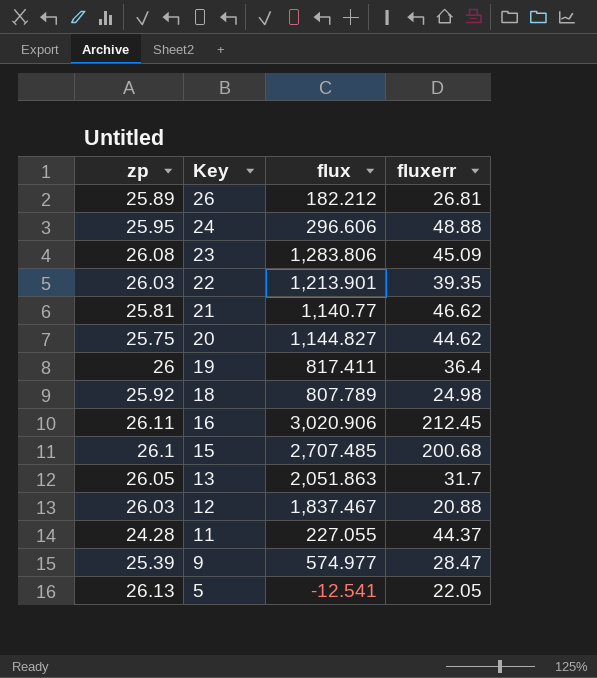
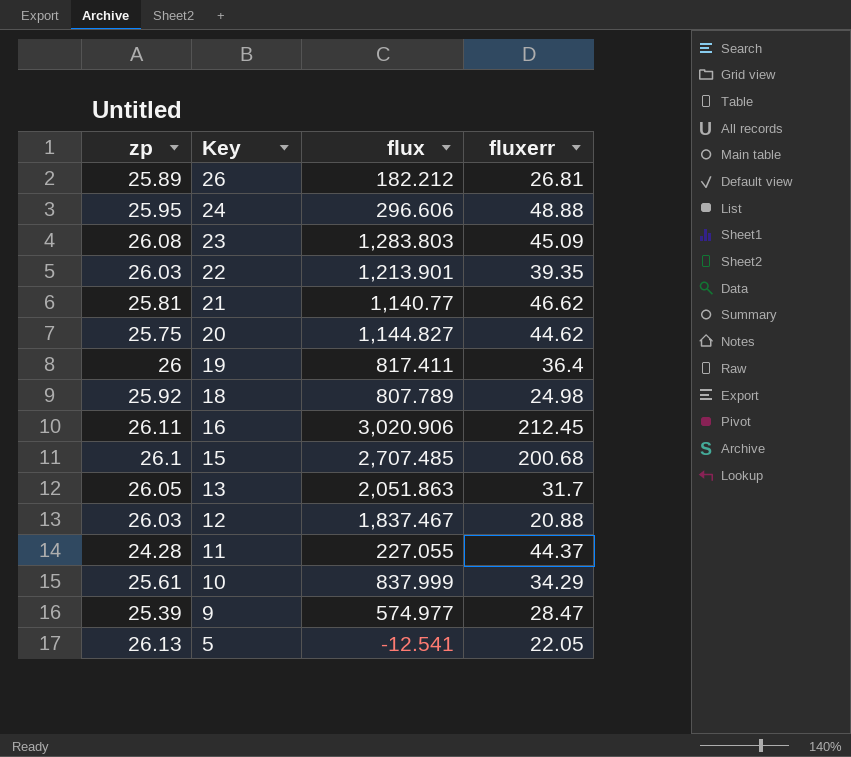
23 | flux: 1,283.806 -> 1,283.803
row 10: none -> 25.61 | 837.999 | 34.29

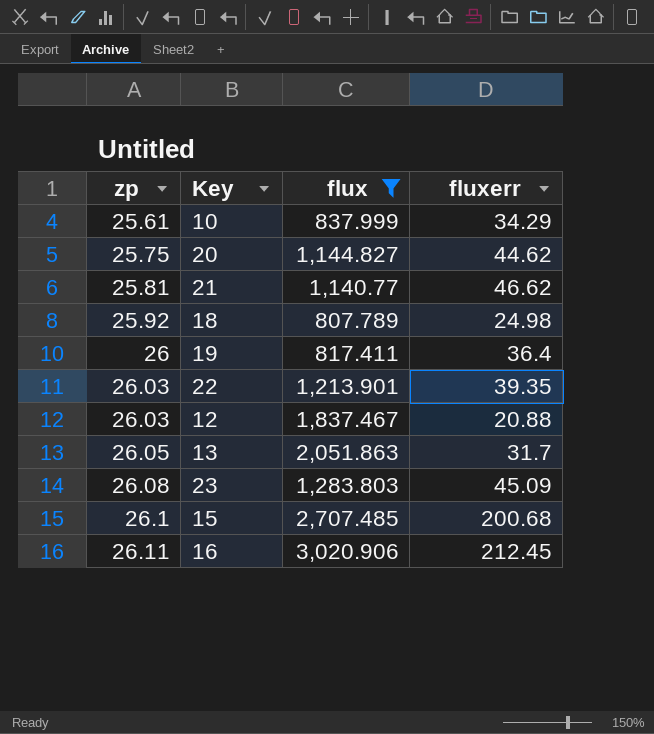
filter: none -> flux >= 807.789
row order: Key descending -> zp ascending

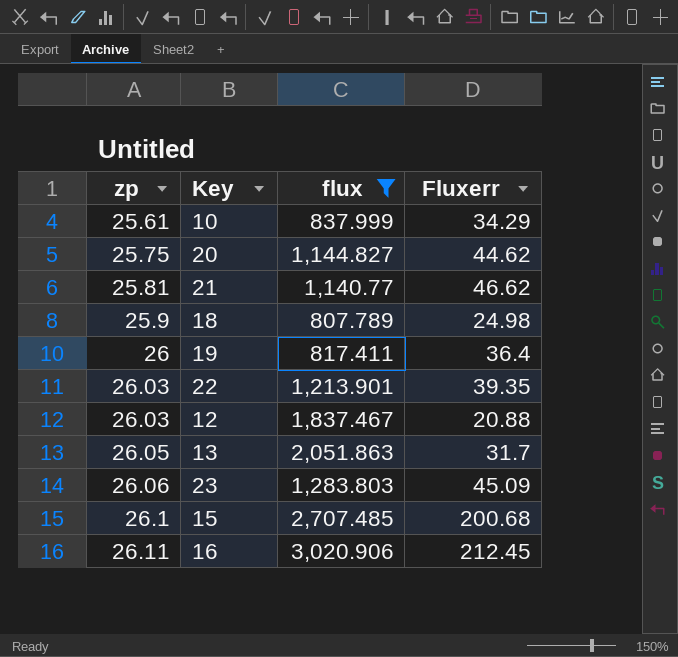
column name: fluxerr -> Fluxerr
18 | zp: 25.92 -> 25.9
23 | zp: 26.08 -> 26.06

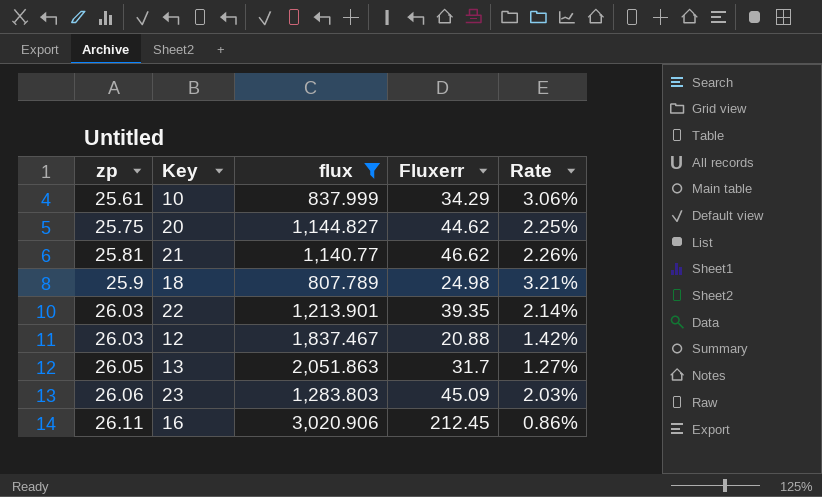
column Rate | formula: none -> [zp] / [flux]
row 19: 26 | 817.411 | 36.4 -> none
row 15: 26.1 | 2,707.485 | 200.68 -> none

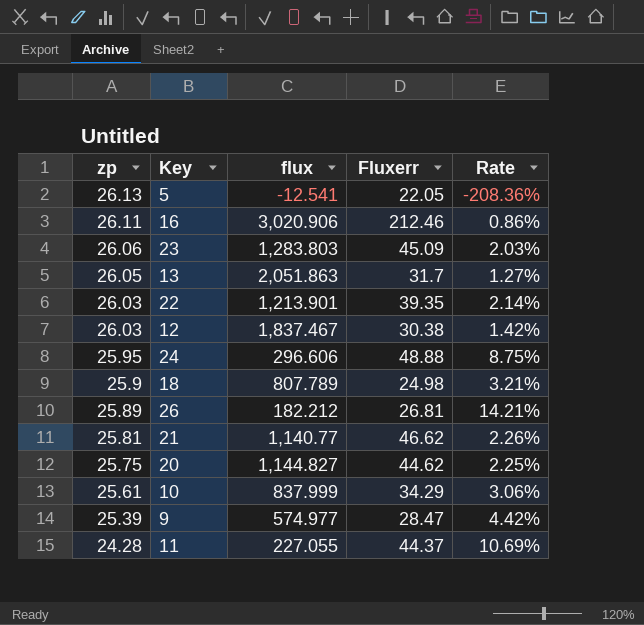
filter: flux >= 807.789 -> none
row order: zp ascending -> zp descending
16 | Fluxerr: 212.45 -> 212.46
12 | Fluxerr: 20.88 -> 30.38

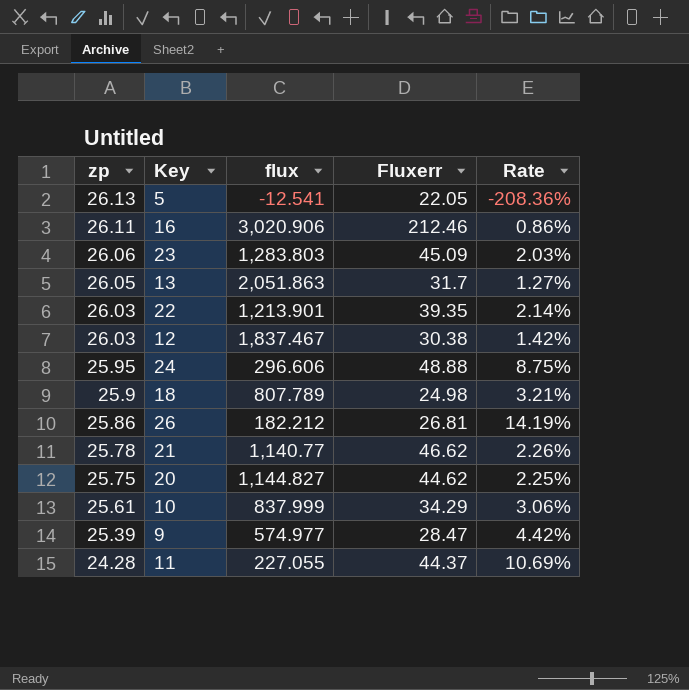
26 | zp: 25.89 -> 25.86
26 | Rate: 14.21% -> 14.19%
21 | zp: 25.81 -> 25.78

